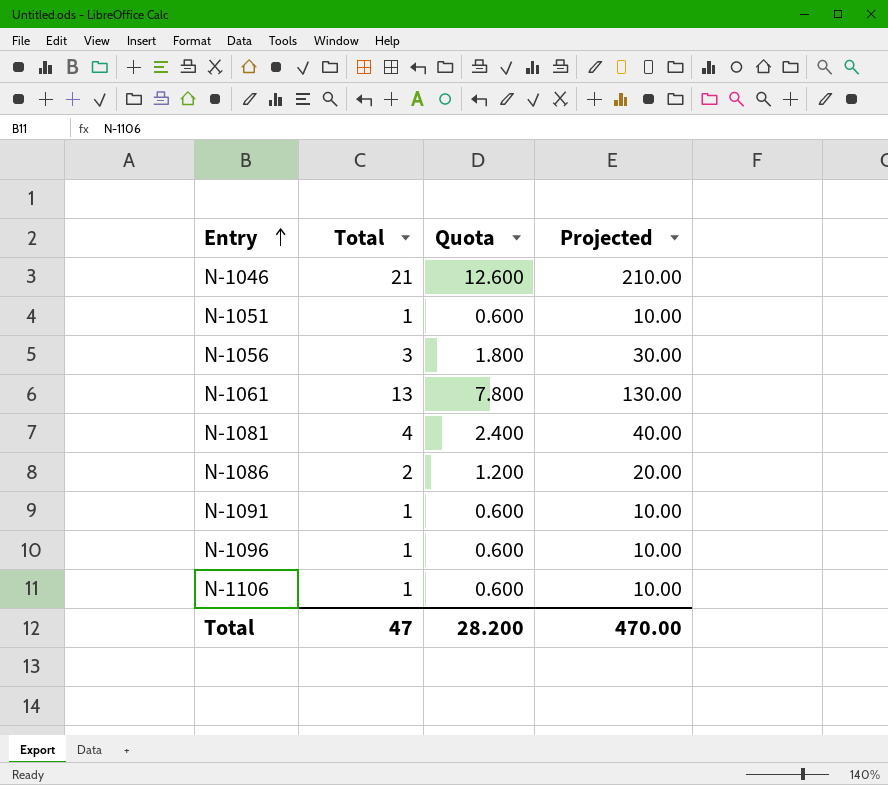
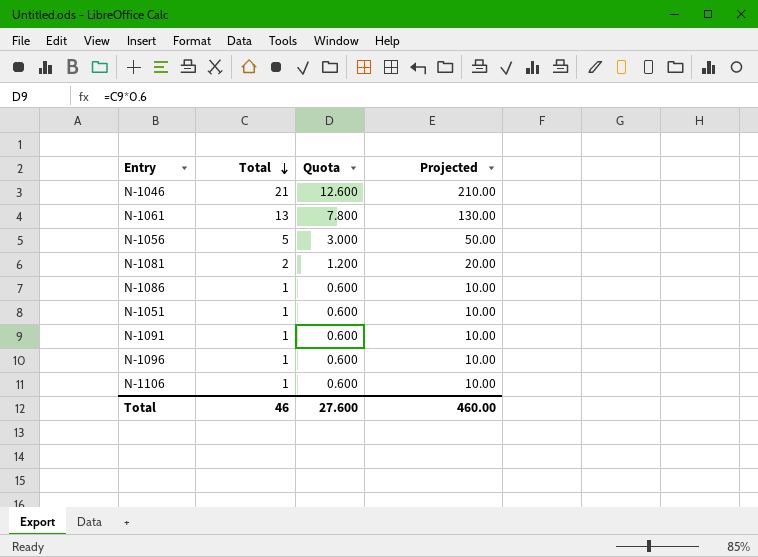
row order: Entry ascending -> Total descending
N-1056 | Total: 3 -> 5
N-1056 | Quota: 1.800 -> 3.000
N-1056 | Projected: 30.00 -> 50.00
N-1081 | Total: 4 -> 2
N-1081 | Quota: 2.400 -> 1.200
N-1081 | Projected: 40.00 -> 20.00
N-1086 | Total: 2 -> 1
N-1086 | Quota: 1.200 -> 0.600
N-1086 | Projected: 20.00 -> 10.00
Total | Total: 47 -> 46
Total | Quota: 28.200 -> 27.600
Total | Projected: 470.00 -> 460.00

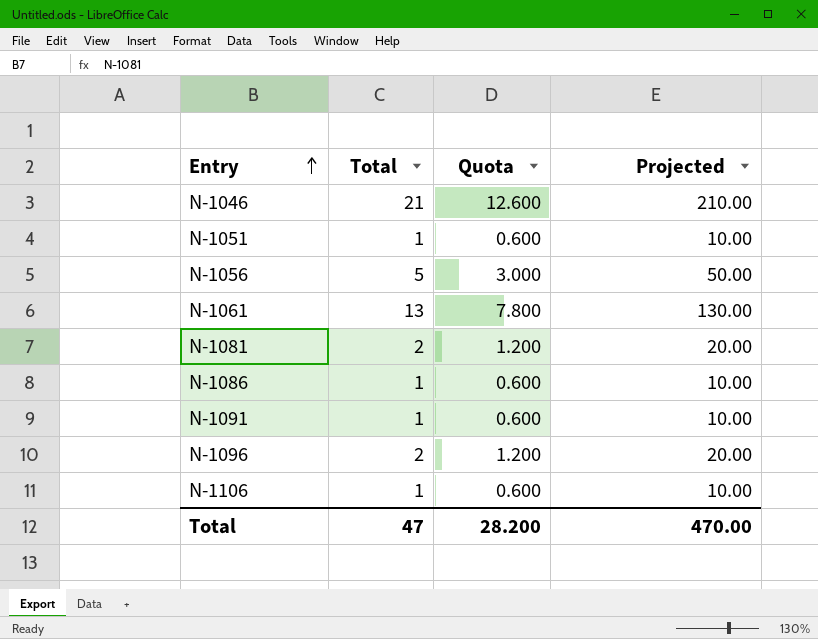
row order: Total descending -> Entry ascending
N-1096 | Total: 1 -> 2
N-1096 | Quota: 0.600 -> 1.200
N-1096 | Projected: 10.00 -> 20.00
Total | Total: 46 -> 47
Total | Quota: 27.600 -> 28.200
Total | Projected: 460.00 -> 470.00

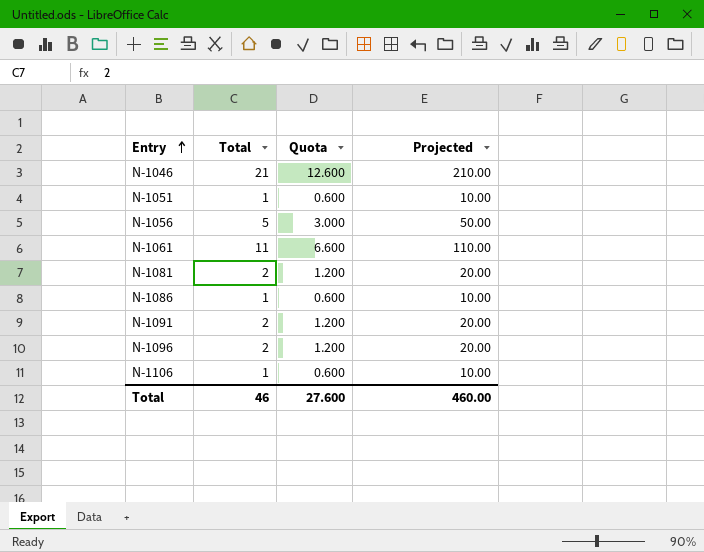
N-1061 | Total: 13 -> 11
N-1061 | Quota: 7.800 -> 6.600
N-1061 | Projected: 130.00 -> 110.00
N-1091 | Total: 1 -> 2
N-1091 | Quota: 0.600 -> 1.200
N-1091 | Projected: 10.00 -> 20.00
Total | Total: 47 -> 46
Total | Quota: 28.200 -> 27.600
Total | Projected: 470.00 -> 460.00

